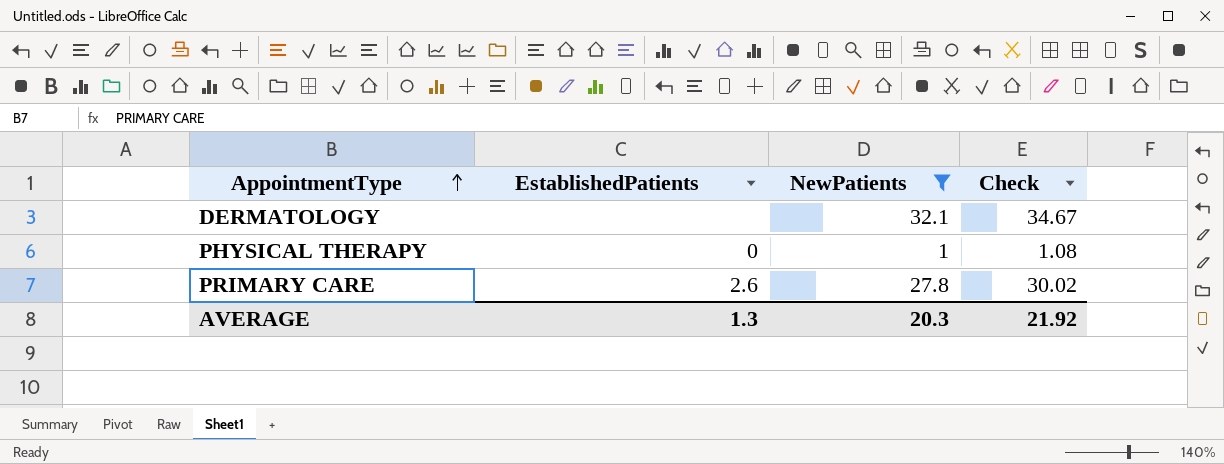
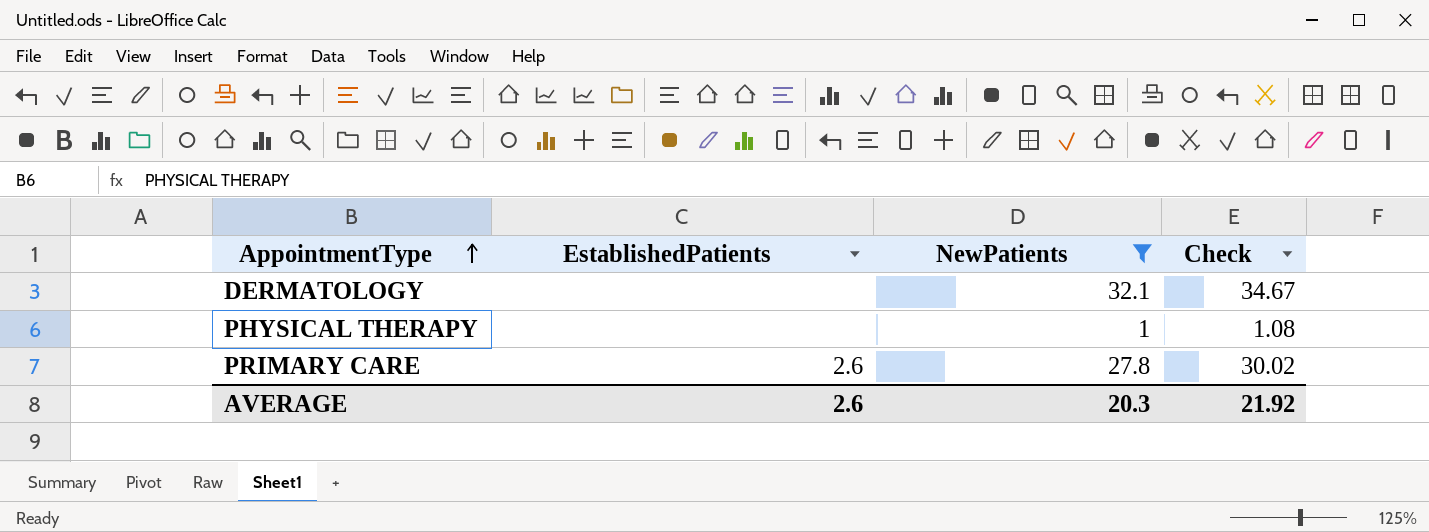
PHYSICAL THERAPY | EstablishedPatients: 0 -> none
AVERAGE | EstablishedPatients: 1.3 -> 2.6

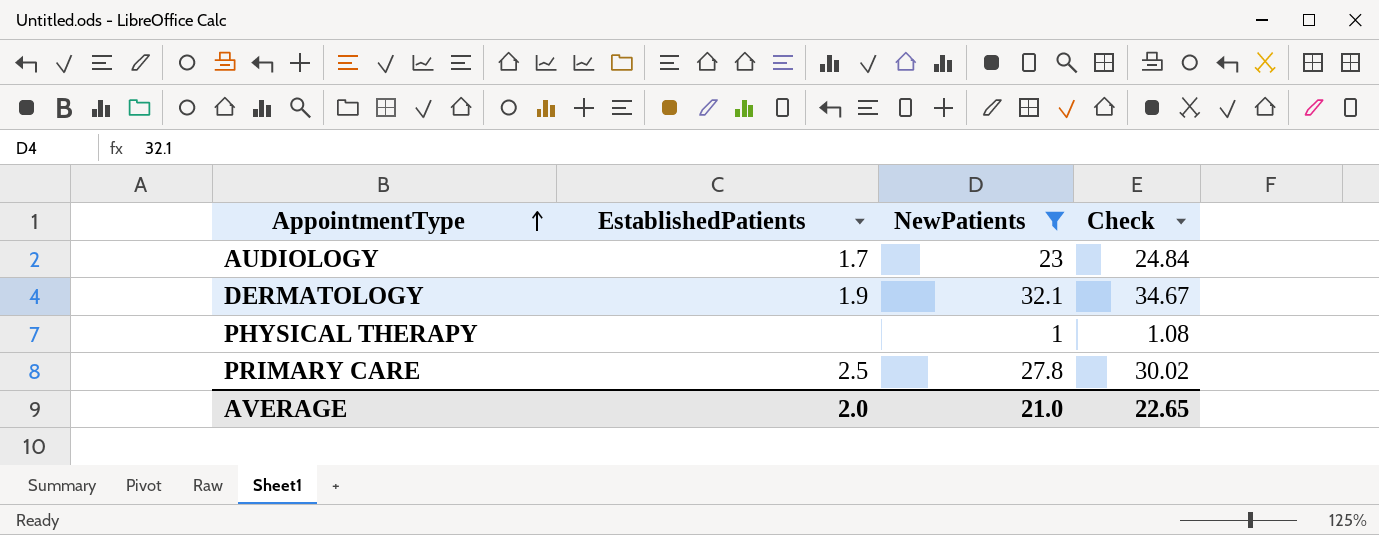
row AUDIOLOGY: none -> 1.7 | 23 | 24.84
DERMATOLOGY | EstablishedPatients: none -> 1.9
PRIMARY CARE | EstablishedPatients: 2.6 -> 2.5
AVERAGE | EstablishedPatients: 2.6 -> 2.0
AVERAGE | NewPatients: 20.3 -> 21.0
AVERAGE | Check: 21.92 -> 22.65

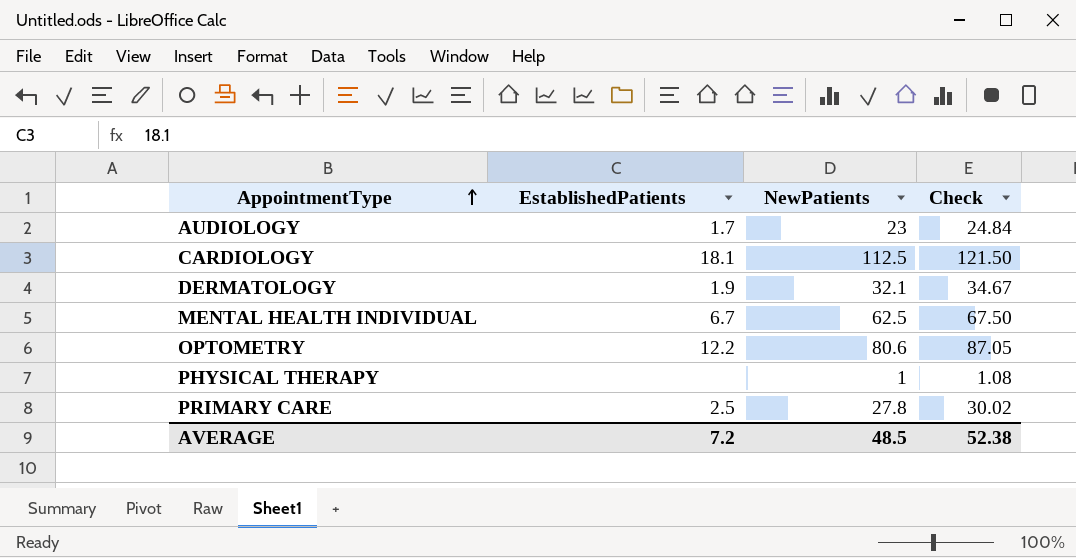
filter: NewPatients <= 32.1 -> none
AVERAGE | EstablishedPatients: 2.0 -> 7.2
AVERAGE | NewPatients: 21.0 -> 48.5
AVERAGE | Check: 22.65 -> 52.38

